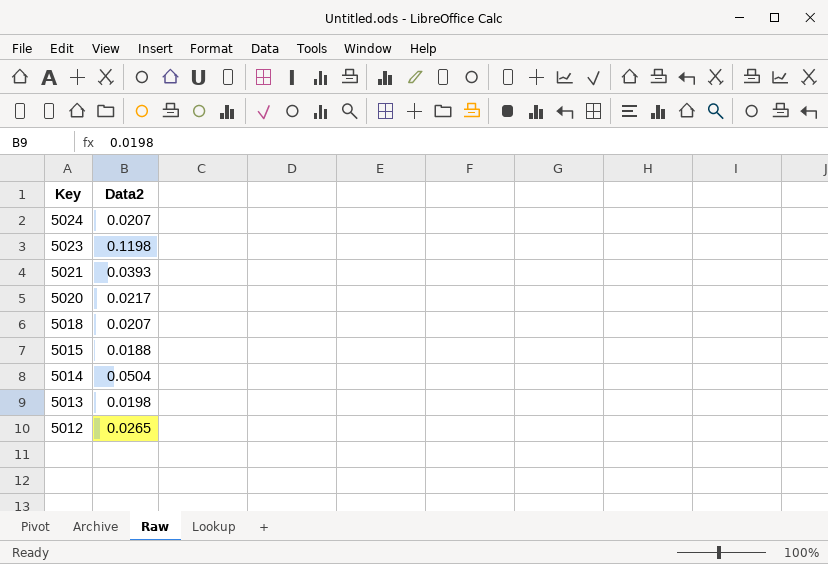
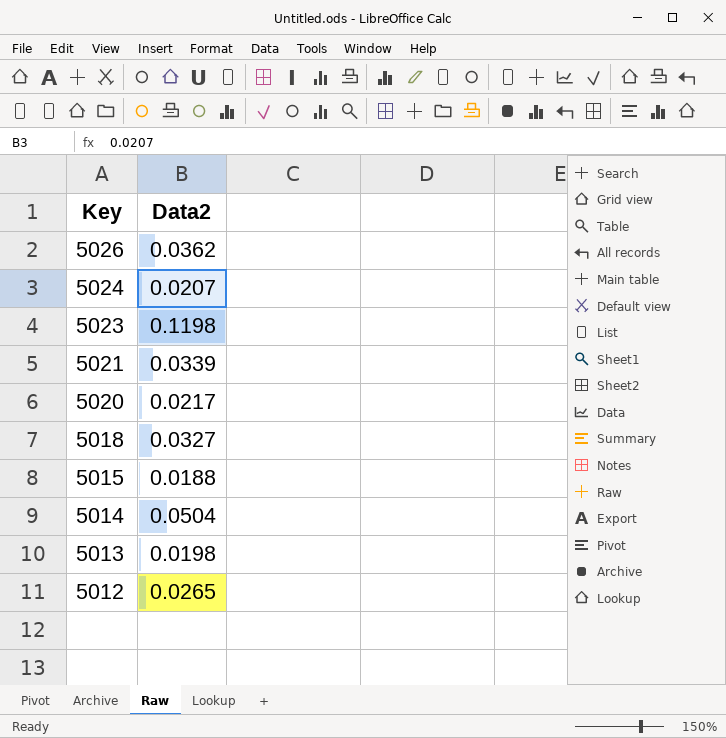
row 5026: none -> 0.0362
5021 | Data2: 0.0393 -> 0.0339
5018 | Data2: 0.0207 -> 0.0327

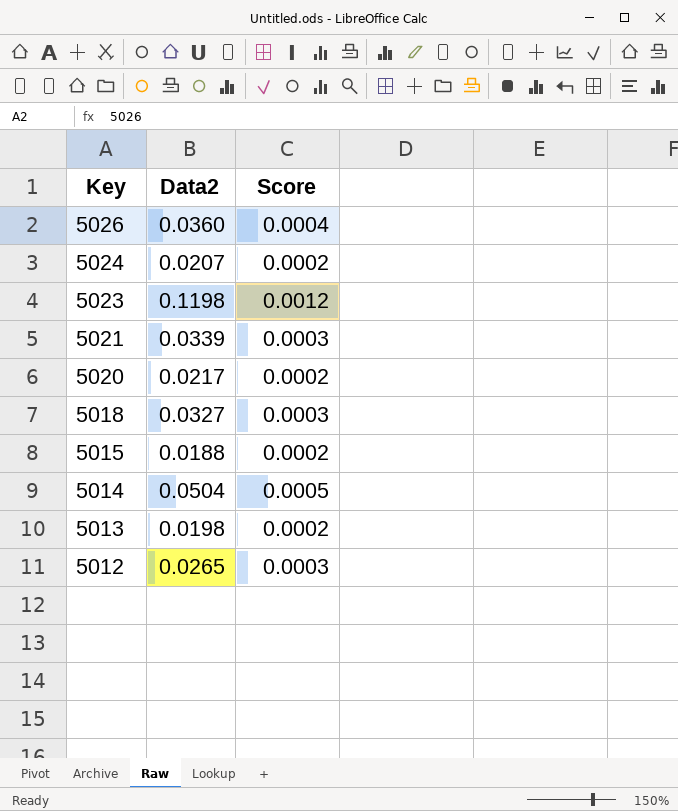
column Score | formula: none -> [Data2] * 0.01
5026 | Data2: 0.0362 -> 0.0360

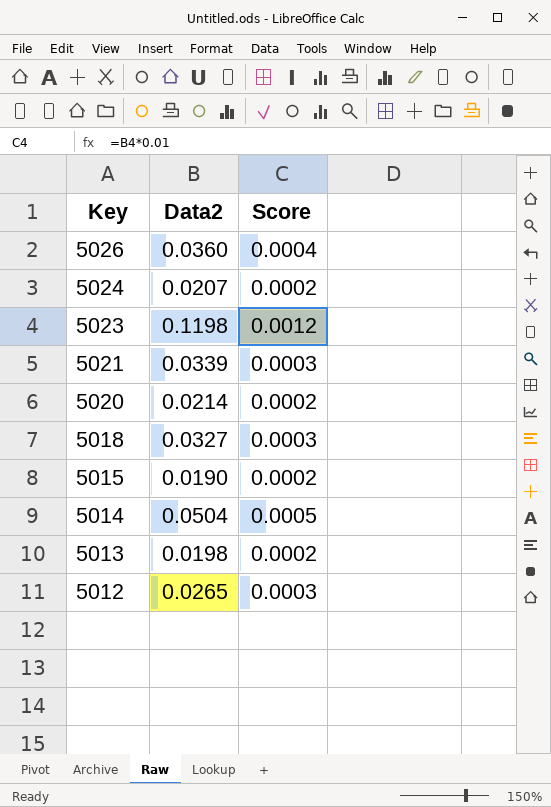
5020 | Data2: 0.0217 -> 0.0214
5015 | Data2: 0.0188 -> 0.0190

